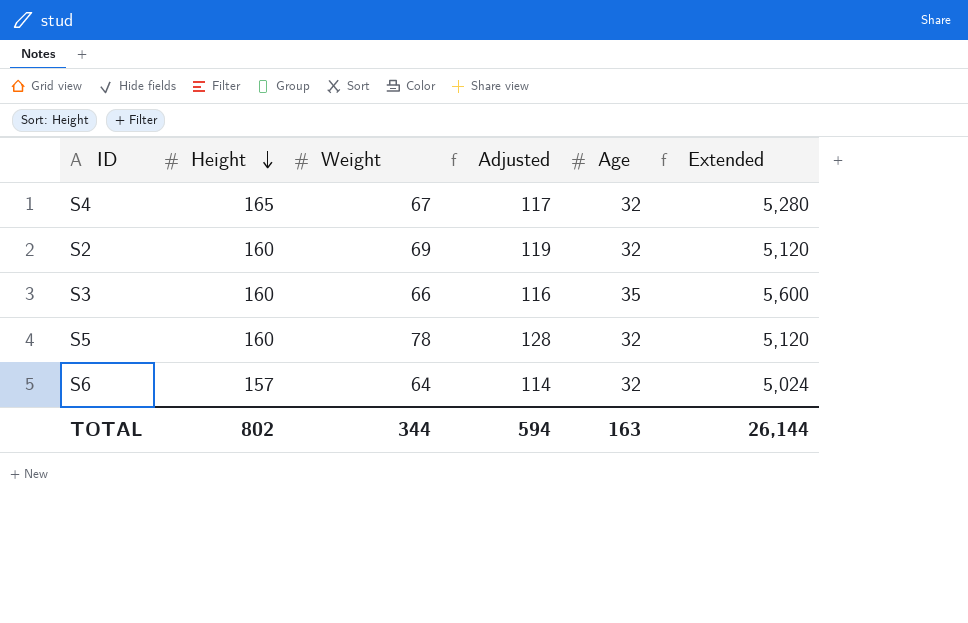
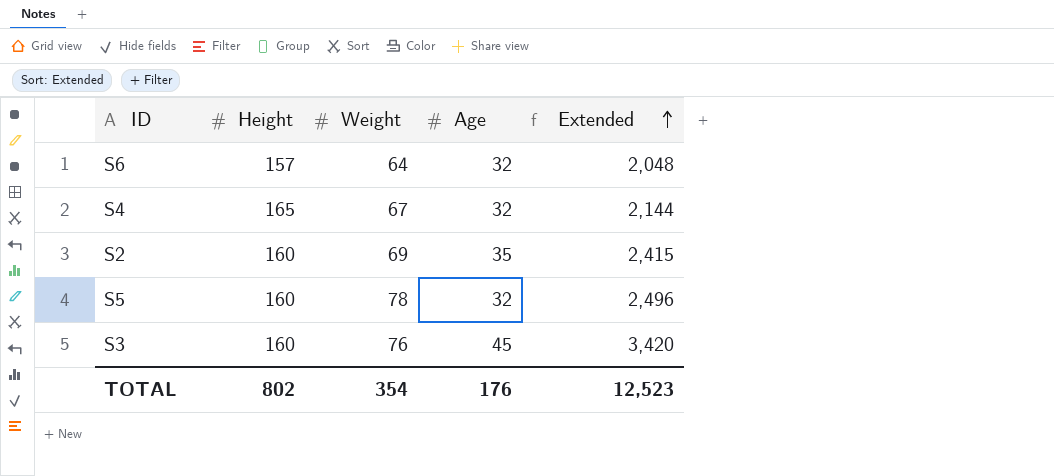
row order: Height descending -> Extended ascending
column Adjusted | formula: [Weight] + 50 -> none
column Extended | formula: [Height] * [Age] -> [Weight] * [Age]
S2 | Age: 32 -> 35
S3 | Weight: 66 -> 76
S3 | Age: 35 -> 45
TOTAL | Weight: 344 -> 354
TOTAL | Age: 163 -> 176
TOTAL | Extended: 26,144 -> 12,523

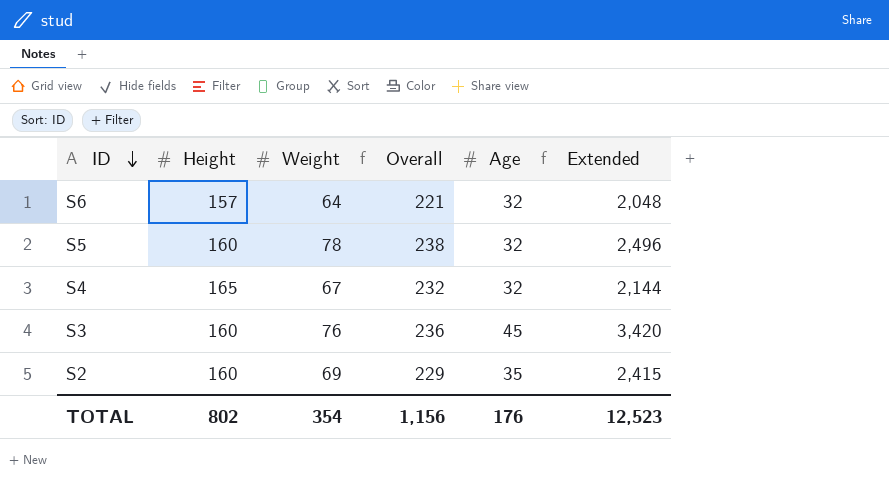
row order: Extended ascending -> ID descending
column Overall | formula: none -> [Height] + [Weight]

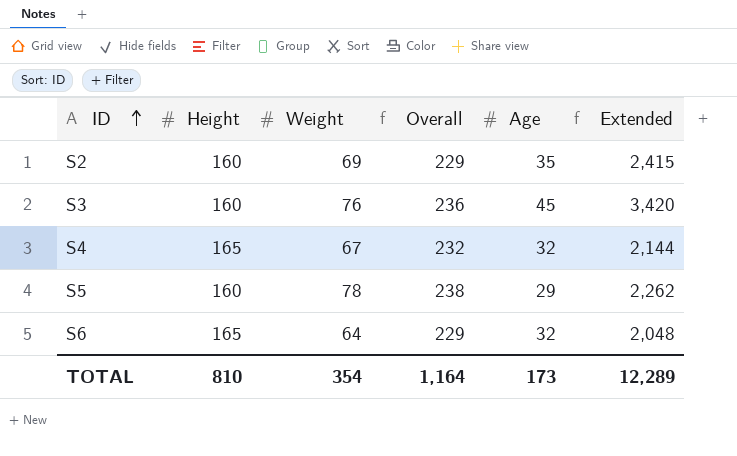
row order: ID descending -> ID ascending
S5 | Age: 32 -> 29
S5 | Extended: 2,496 -> 2,262
S6 | Height: 157 -> 165
S6 | Overall: 221 -> 229
TOTAL | Height: 802 -> 810
TOTAL | Overall: 1,156 -> 1,164
TOTAL | Age: 176 -> 173
TOTAL | Extended: 12,523 -> 12,289

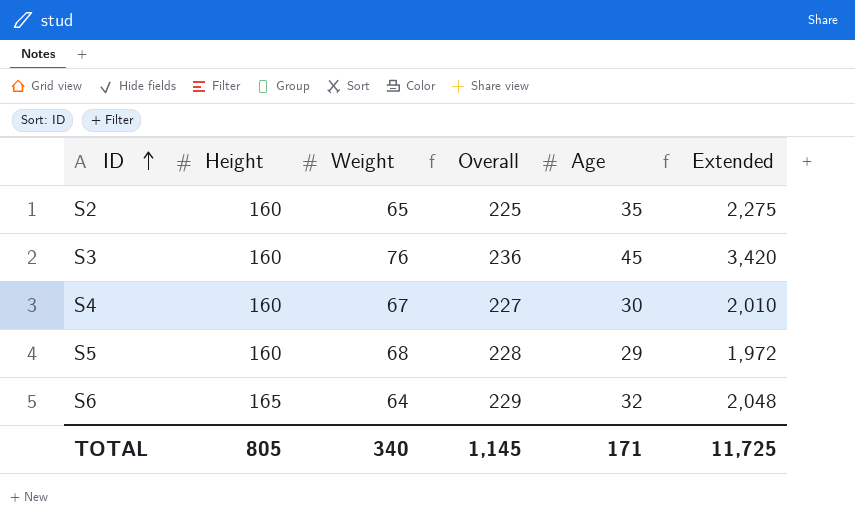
S2 | Weight: 69 -> 65
S2 | Overall: 229 -> 225
S2 | Extended: 2,415 -> 2,275
S4 | Height: 165 -> 160
S4 | Overall: 232 -> 227
S4 | Age: 32 -> 30
S4 | Extended: 2,144 -> 2,010
S5 | Weight: 78 -> 68
S5 | Overall: 238 -> 228
S5 | Extended: 2,262 -> 1,972
TOTAL | Height: 810 -> 805
TOTAL | Weight: 354 -> 340
TOTAL | Overall: 1,164 -> 1,145
TOTAL | Age: 173 -> 171
TOTAL | Extended: 12,289 -> 11,725

